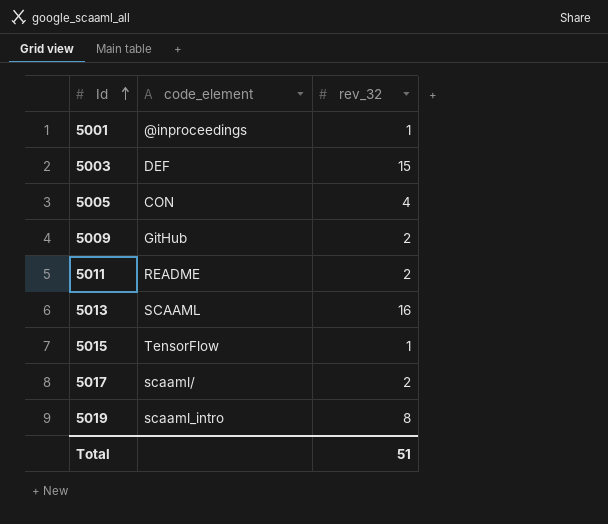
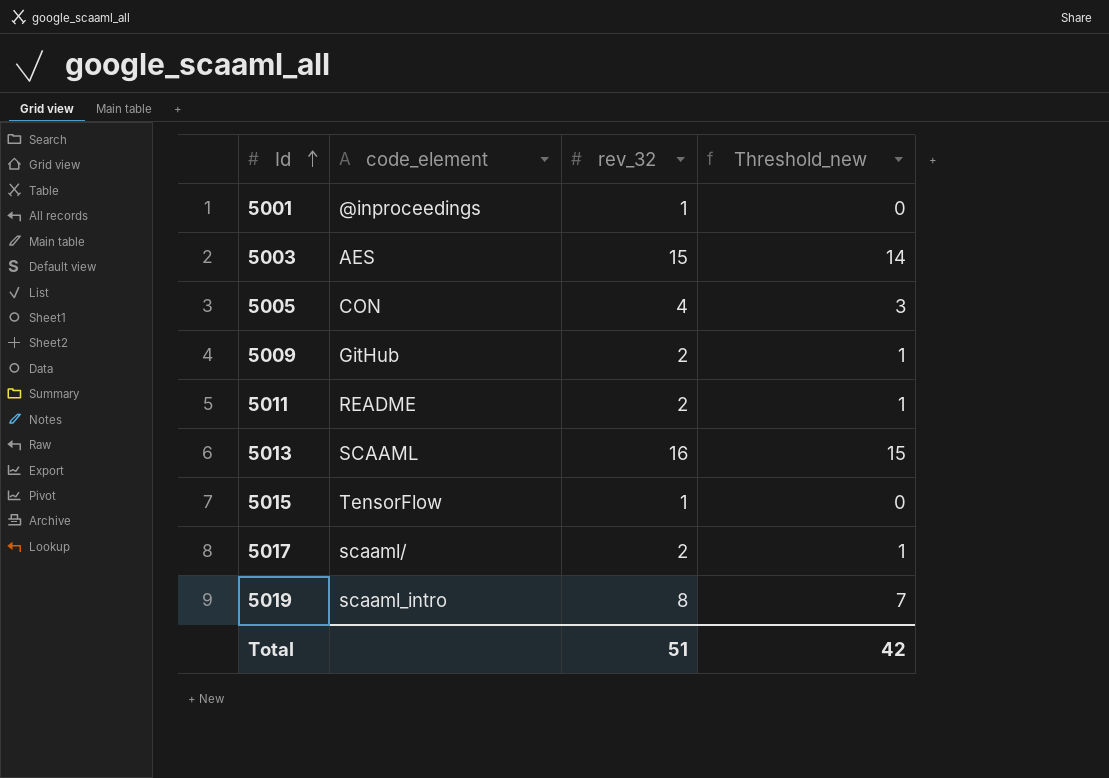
column Threshold_new | formula: none -> [rev_32] - 1
5003 | code_element: DEF -> AES

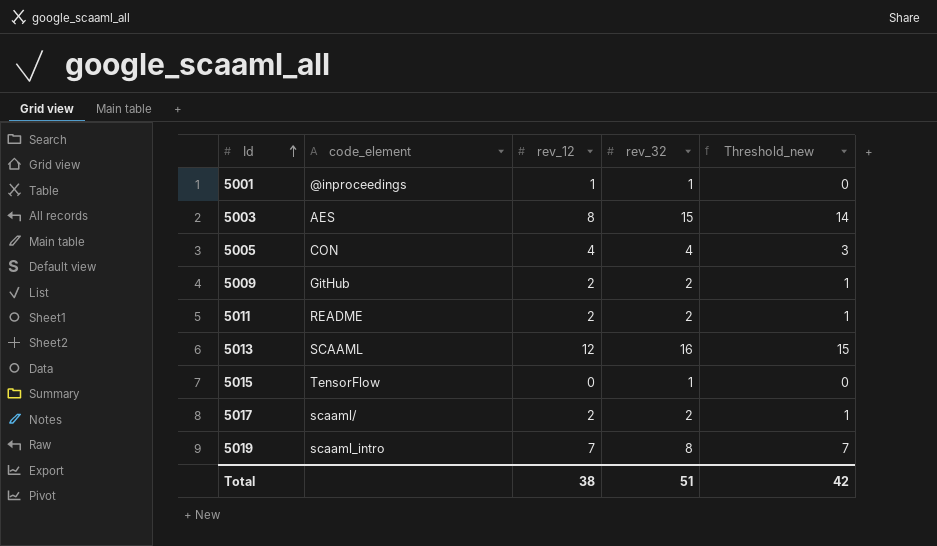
column rev_12 | position: none -> 3

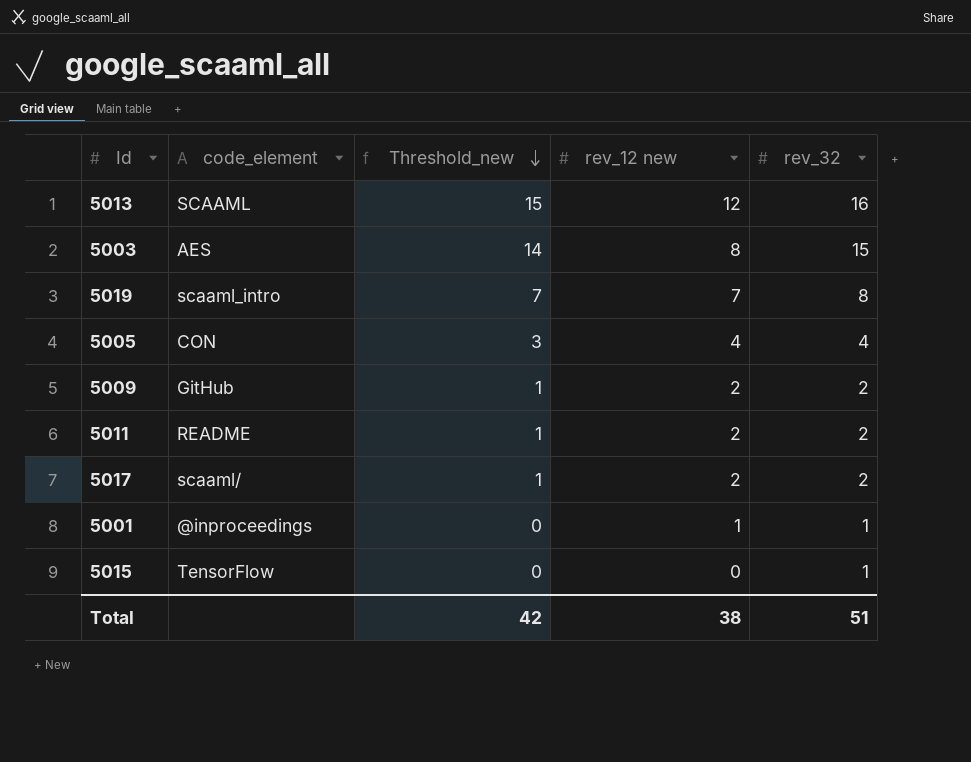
row order: Id ascending -> Threshold_new descending
column Threshold_new | position: 5 -> 3
column name: rev_12 -> rev_12 new

